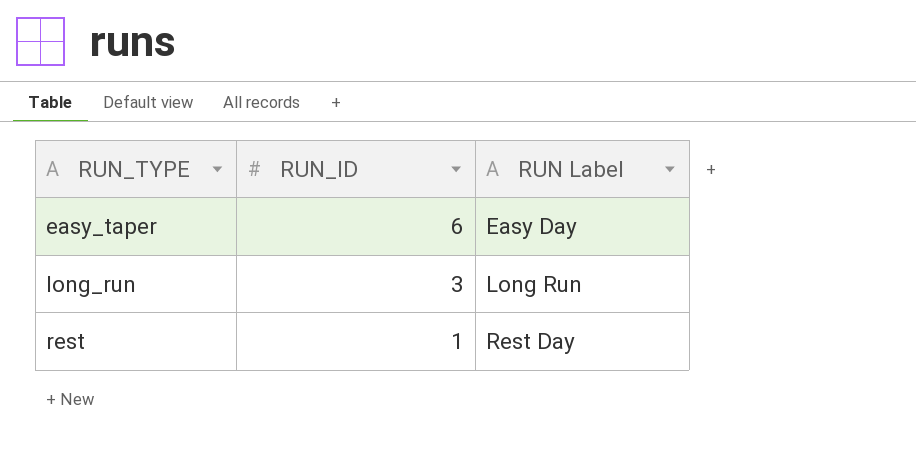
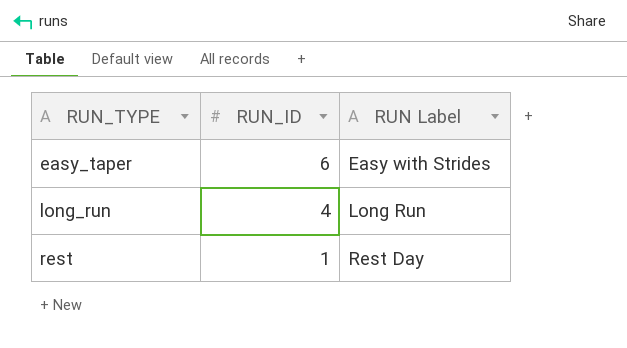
easy_taper | RUN Label: Easy Day -> Easy with Strides
long_run | RUN_ID: 3 -> 4

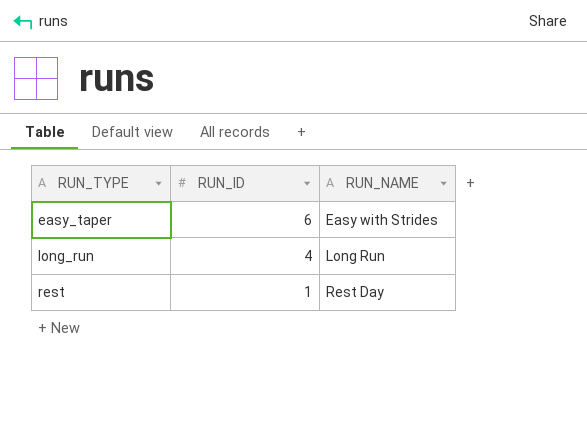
column name: RUN Label -> RUN_NAME

